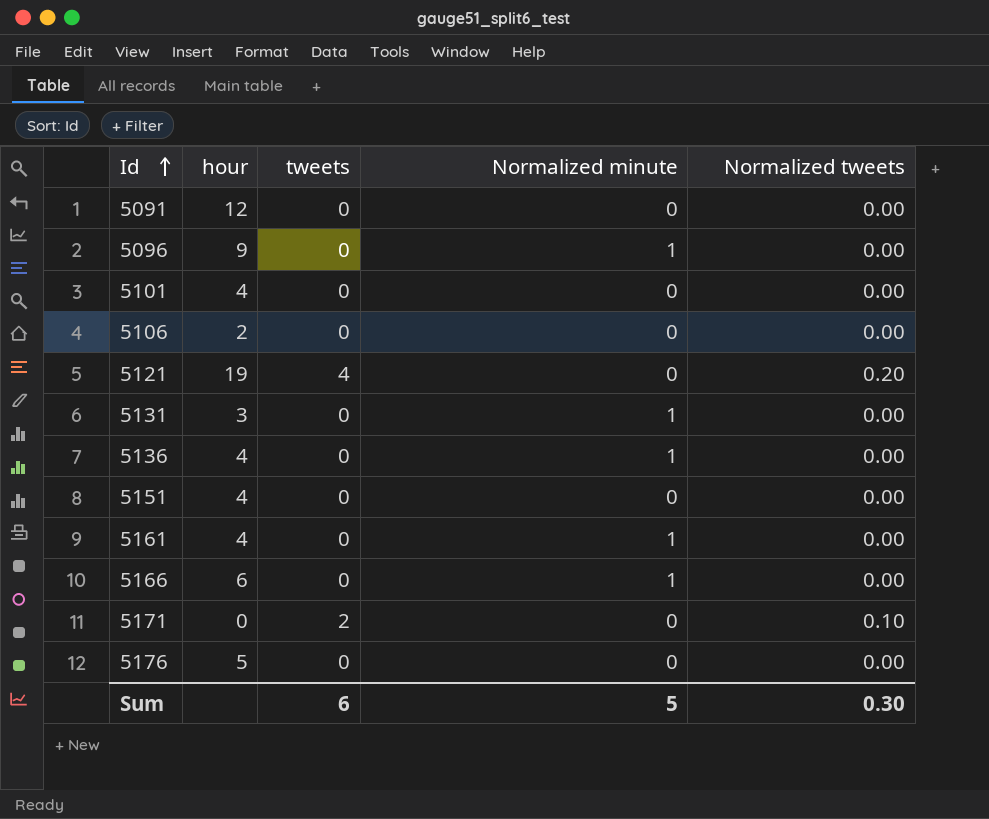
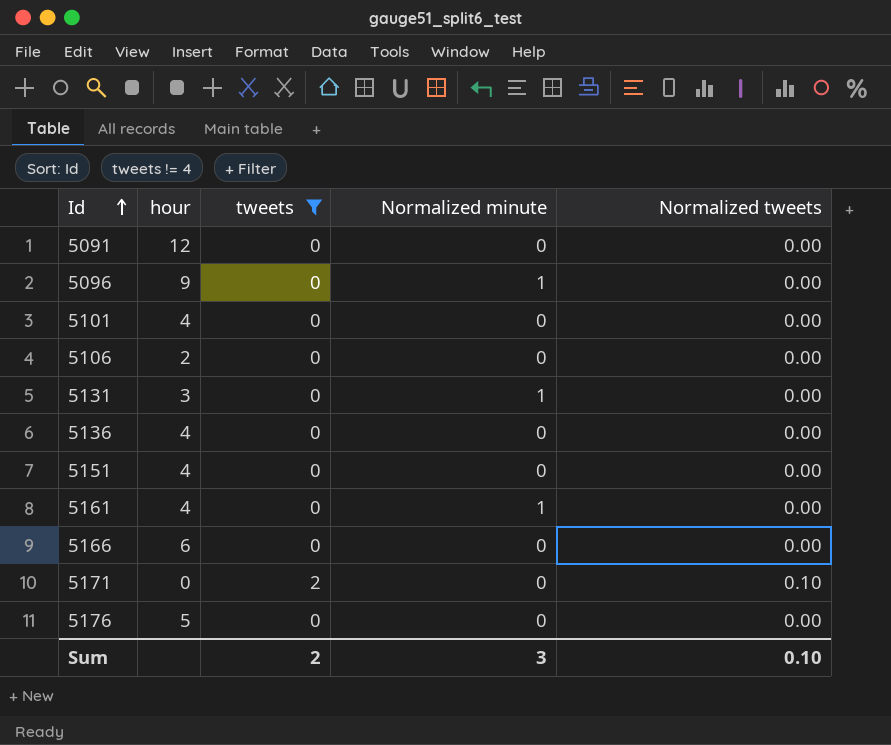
filter: none -> tweets != 4
5136 | Normalized minute: 1 -> 0
5166 | Normalized minute: 1 -> 0
Sum | tweets: 6 -> 2
Sum | Normalized minute: 5 -> 3
Sum | Normalized tweets: 0.30 -> 0.10

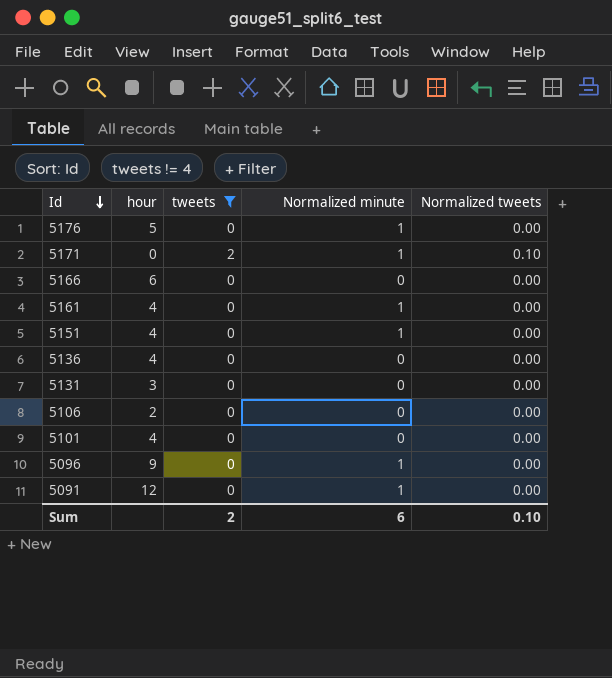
row order: Id ascending -> Id descending
5176 | Normalized minute: 0 -> 1
5171 | Normalized minute: 0 -> 1
5151 | Normalized minute: 0 -> 1
5131 | Normalized minute: 1 -> 0
5091 | Normalized minute: 0 -> 1
Sum | Normalized minute: 3 -> 6

